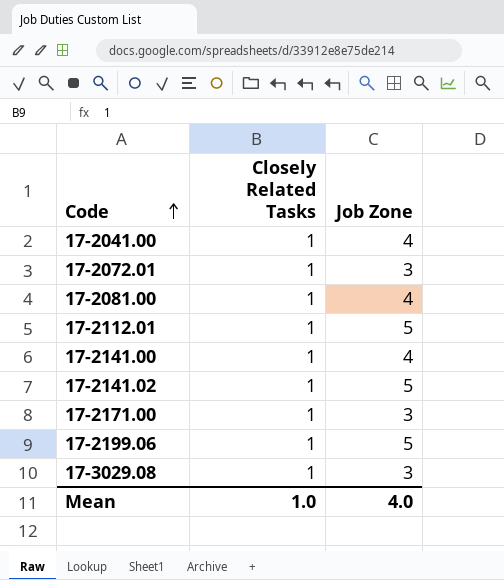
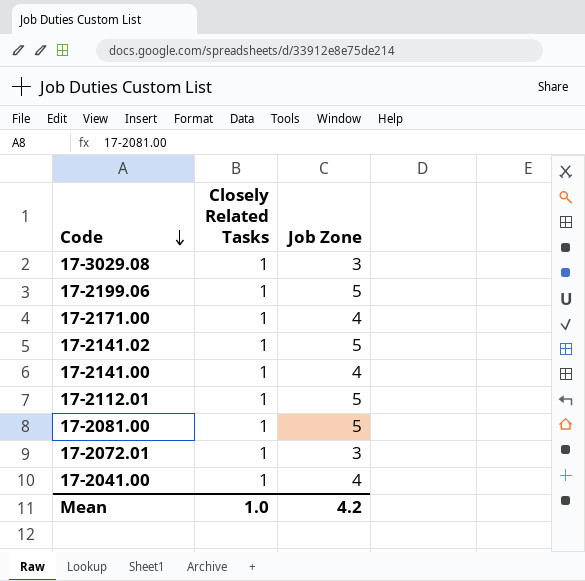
row order: Code ascending -> Code descending
17-2171.00 | Job Zone: 3 -> 4
17-2081.00 | Job Zone: 4 -> 5
Mean | Job Zone: 4.0 -> 4.2

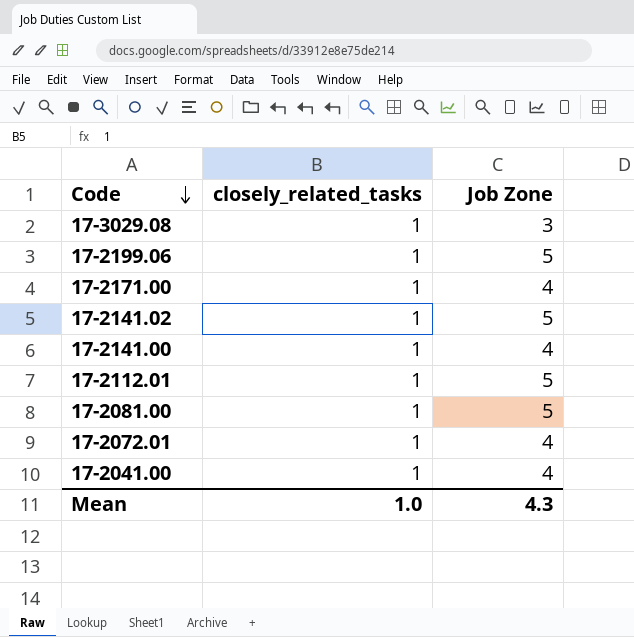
column name: Closely Related Tasks -> closely_related_tasks
17-2072.01 | Job Zone: 3 -> 4
Mean | Job Zone: 4.2 -> 4.3

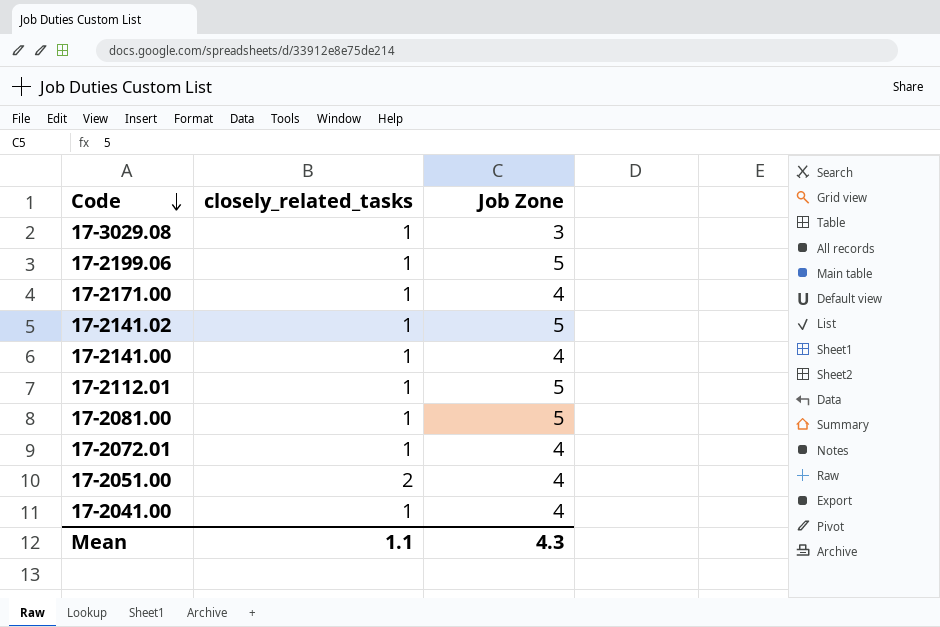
row 17-2051.00: none -> 2 | 4
Mean | closely_related_tasks: 1.0 -> 1.1

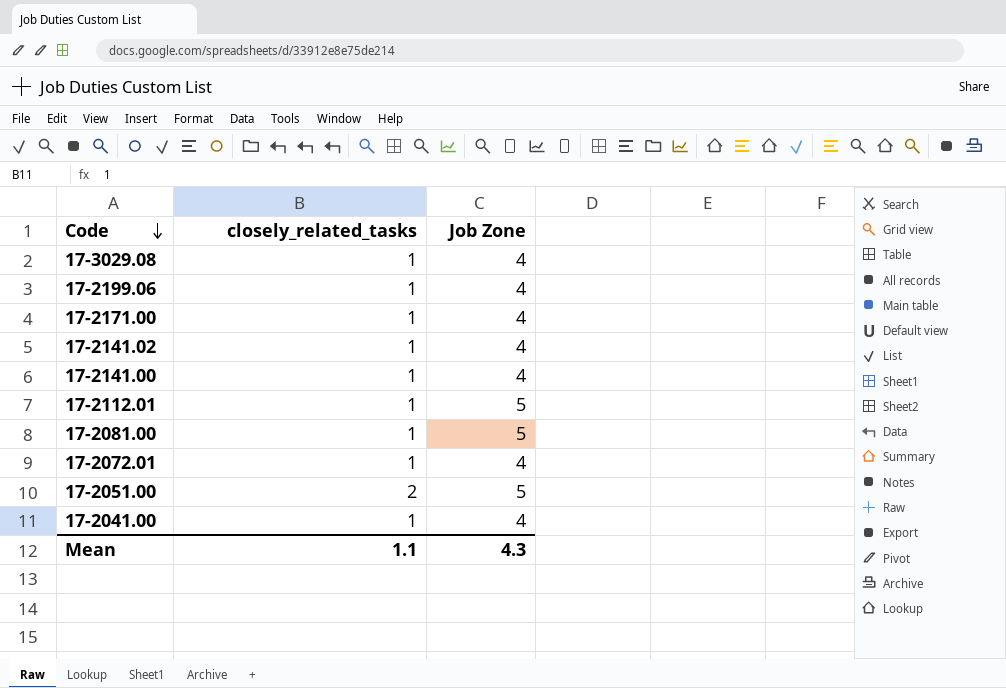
17-3029.08 | Job Zone: 3 -> 4
17-2199.06 | Job Zone: 5 -> 4
17-2141.02 | Job Zone: 5 -> 4
17-2051.00 | Job Zone: 4 -> 5

